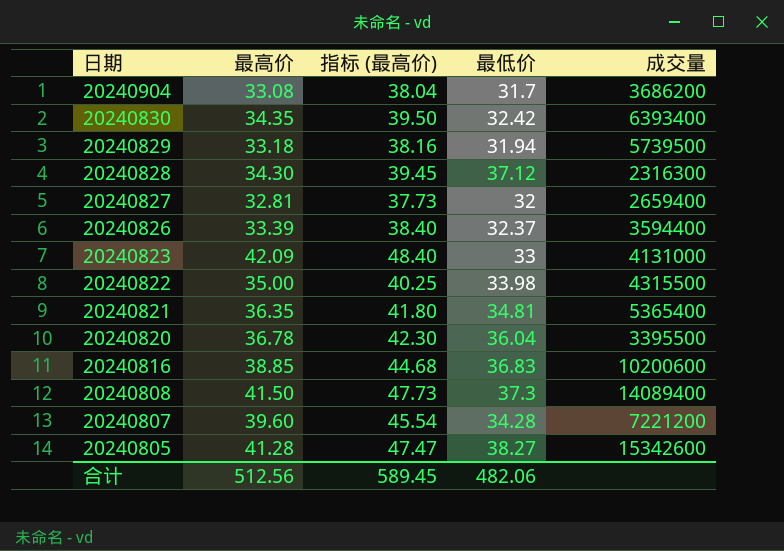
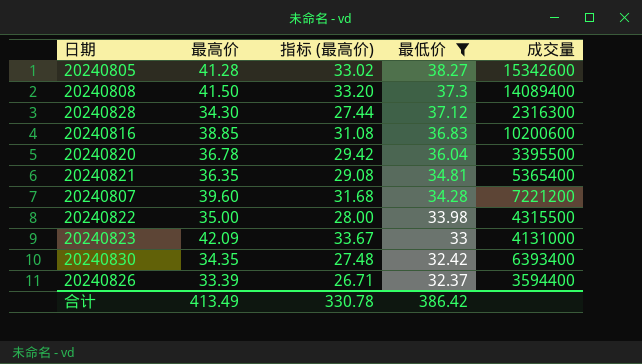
filter: none -> 最低价 >= 32.37
row order: 日期 descending -> 最低价 descending
column 指标 (最高价) | formula: [最高价] * 1.15 -> [最高价] * 0.8
合计 | 最高价: 512.56 -> 413.49
合计 | 指标 (最高价): 589.45 -> 330.78
合计 | 最低价: 482.06 -> 386.42

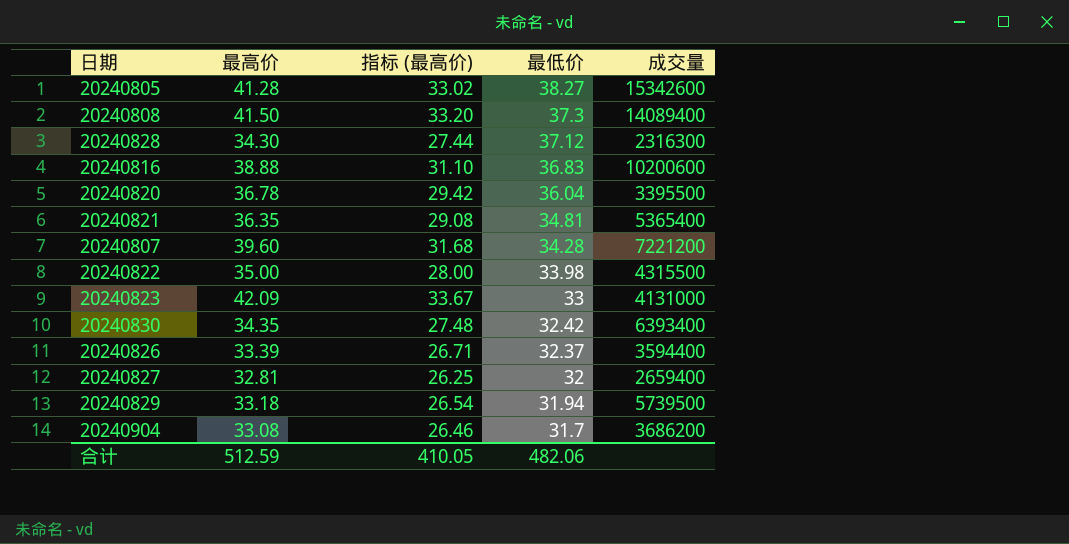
filter: 最低价 >= 32.37 -> none
20240816 | 最高价: 38.85 -> 38.88
20240816 | 指标 (最高价): 31.08 -> 31.10
合计 | 最高价: 413.49 -> 512.59
合计 | 指标 (最高价): 330.78 -> 410.05
合计 | 最低价: 386.42 -> 482.06

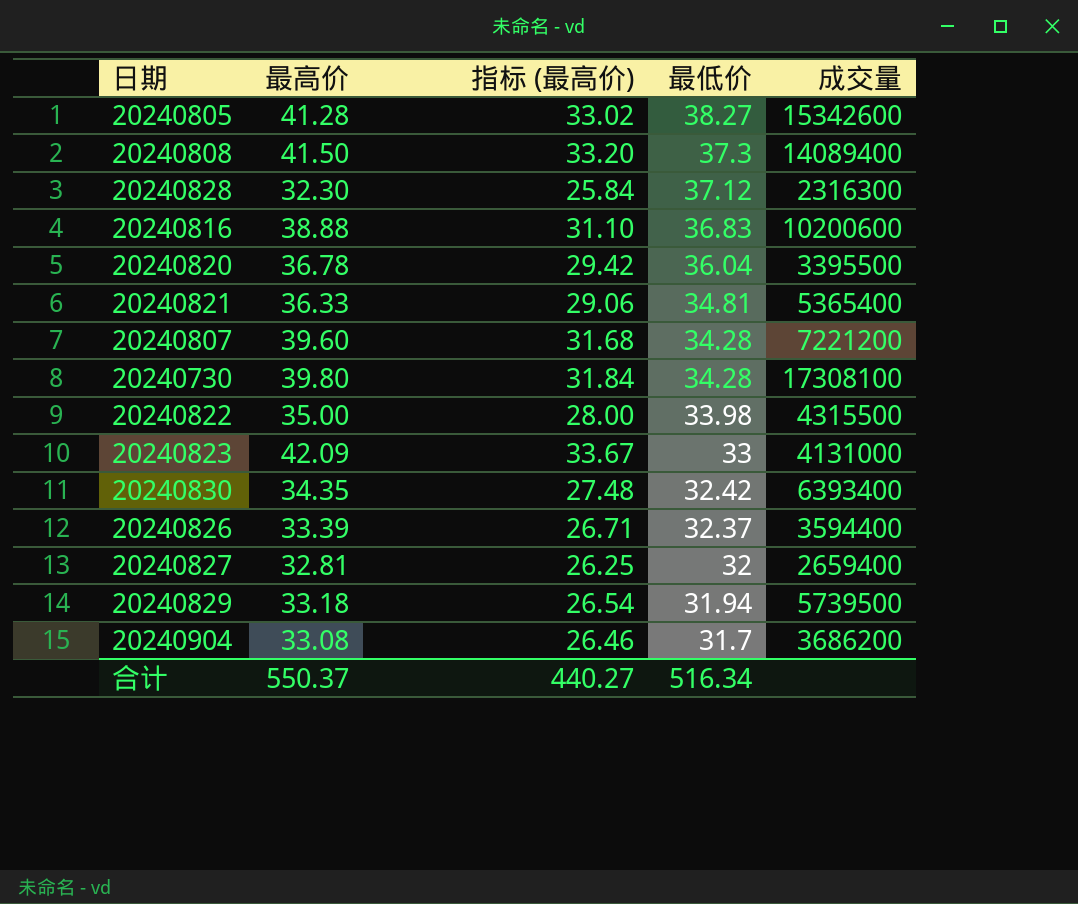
20240828 | 最高价: 34.30 -> 32.30
20240828 | 指标 (最高价): 27.44 -> 25.84
20240821 | 最高价: 36.35 -> 36.33
20240821 | 指标 (最高价): 29.08 -> 29.06
row 20240730: none -> 39.80 | 31.84 | 34.28 | 17308100
合计 | 最高价: 512.59 -> 550.37
合计 | 指标 (最高价): 410.05 -> 440.27
合计 | 最低价: 482.06 -> 516.34

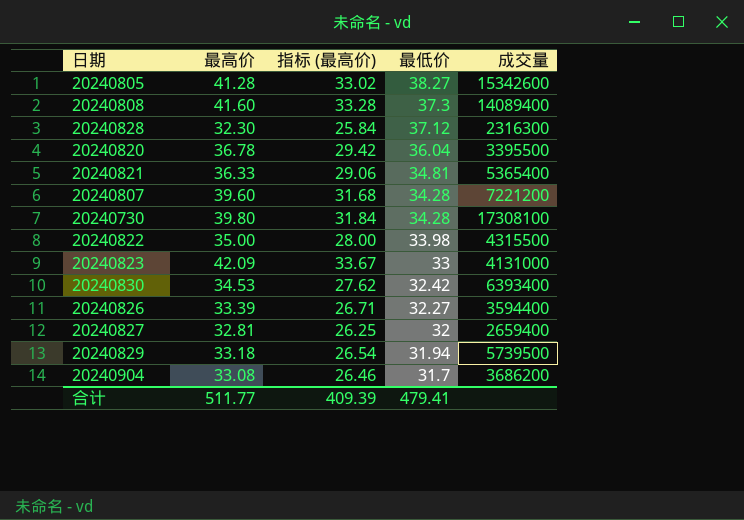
row 20240816: 38.88 | 31.10 | 36.83 | 10200600 -> none
20240808 | 最高价: 41.50 -> 41.60
20240808 | 指标 (最高价): 33.20 -> 33.28
20240830 | 最高价: 34.35 -> 34.53
20240830 | 指标 (最高价): 27.48 -> 27.62
20240826 | 最低价: 32.37 -> 32.27
合计 | 最高价: 550.37 -> 511.77
合计 | 指标 (最高价): 440.27 -> 409.39
合计 | 最低价: 516.34 -> 479.41

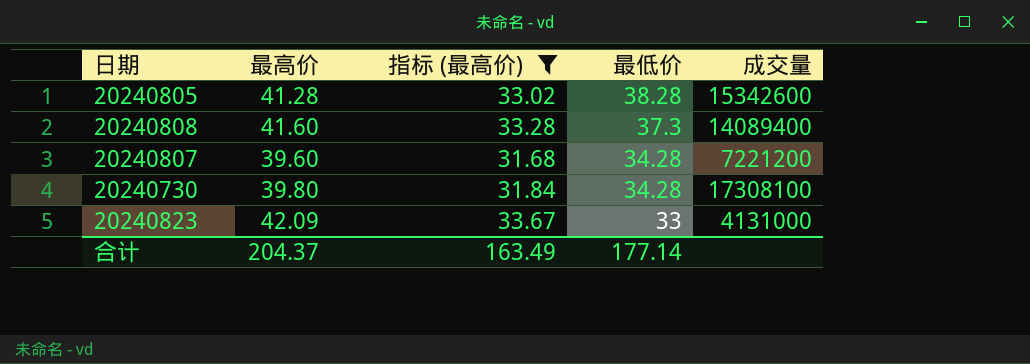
filter: none -> 指标 (最高价) >= 31.68
20240805 | 最低价: 38.27 -> 38.28
合计 | 最高价: 511.77 -> 204.37
合计 | 指标 (最高价): 409.39 -> 163.49
合计 | 最低价: 479.41 -> 177.14

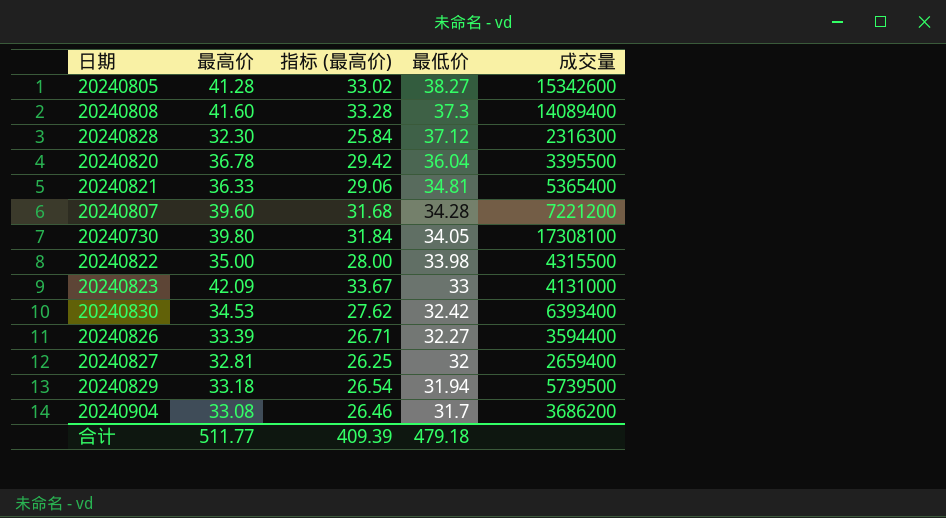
filter: 指标 (最高价) >= 31.68 -> none
20240805 | 最低价: 38.28 -> 38.27
20240730 | 最低价: 34.28 -> 34.05
合计 | 最高价: 204.37 -> 511.77
合计 | 指标 (最高价): 163.49 -> 409.39
合计 | 最低价: 177.14 -> 479.18

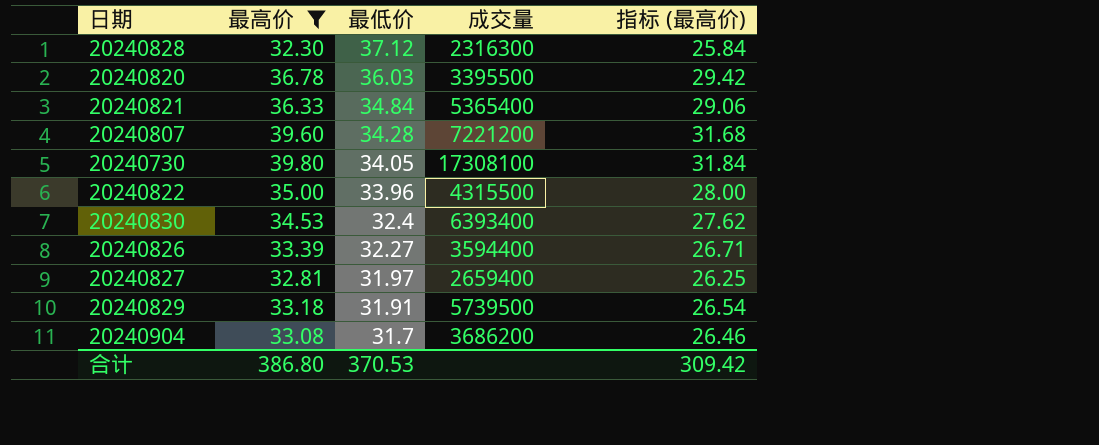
filter: none -> 最高价 <= 39.80
column 指标 (最高价) | position: 3 -> 5
20240820 | 最低价: 36.04 -> 36.03
20240821 | 最低价: 34.81 -> 34.84
20240822 | 最低价: 33.98 -> 33.96
20240830 | 最低价: 32.42 -> 32.4
20240827 | 最低价: 32 -> 31.97
20240829 | 最低价: 31.94 -> 31.91
合计 | 最高价: 511.77 -> 386.80
合计 | 最低价: 479.18 -> 370.53
合计 | 指标 (最高价): 409.39 -> 309.42

